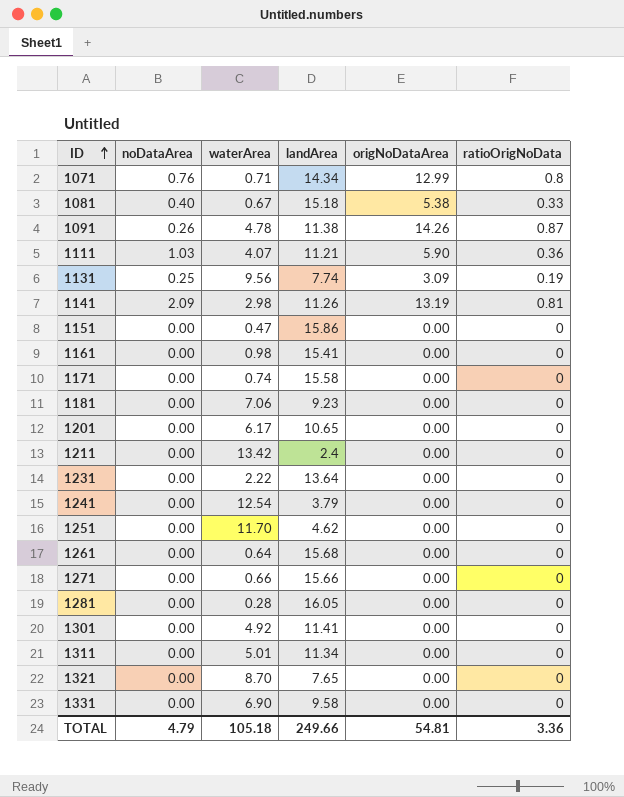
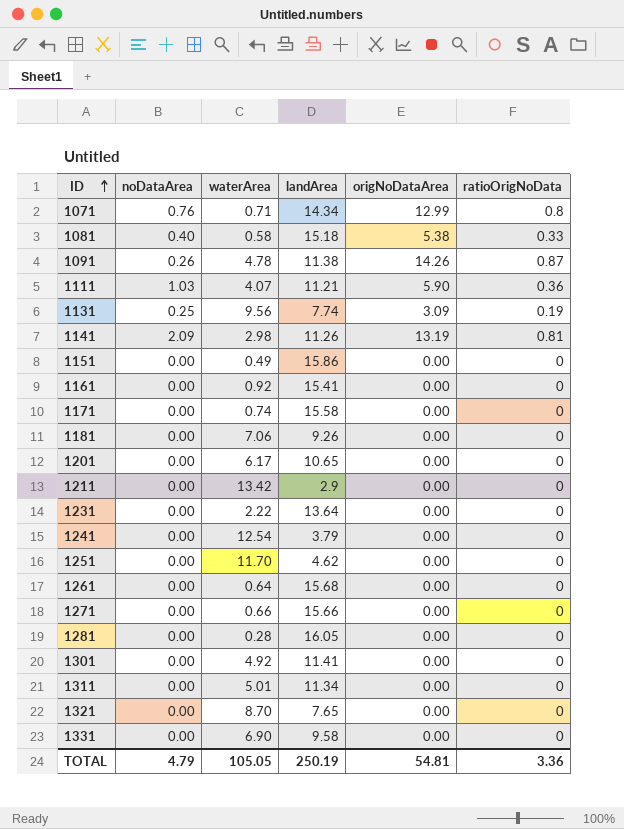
1081 | waterArea: 0.67 -> 0.58
1151 | waterArea: 0.47 -> 0.49
1161 | waterArea: 0.98 -> 0.92
1181 | landArea: 9.23 -> 9.26
1211 | landArea: 2.4 -> 2.9
TOTAL | waterArea: 105.18 -> 105.05
TOTAL | landArea: 249.66 -> 250.19

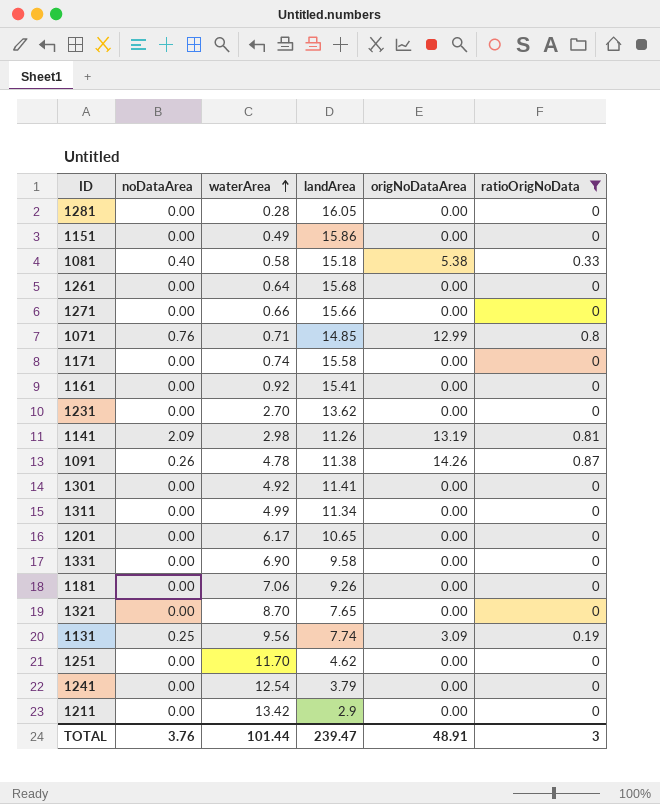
filter: none -> ratioOrigNoData != 0.36
row order: ID ascending -> waterArea ascending
1071 | landArea: 14.34 -> 14.85
1231 | waterArea: 2.22 -> 2.70
1231 | landArea: 13.64 -> 13.62
1311 | waterArea: 5.01 -> 4.99
TOTAL | noDataArea: 4.79 -> 3.76
TOTAL | waterArea: 105.05 -> 101.44
TOTAL | landArea: 250.19 -> 239.47
TOTAL | origNoDataArea: 54.81 -> 48.91
TOTAL | ratioOrigNoData: 3.36 -> 3

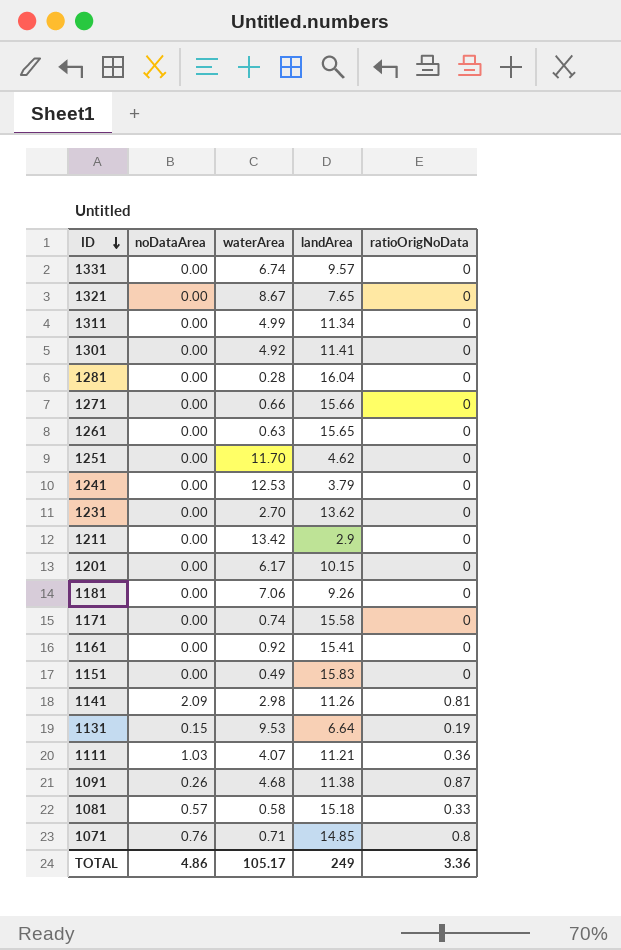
filter: ratioOrigNoData != 0.36 -> none
row order: waterArea ascending -> ID descending
column origNoDataArea | position: 5 -> none
1331 | waterArea: 6.90 -> 6.74
1331 | landArea: 9.58 -> 9.57
1321 | waterArea: 8.70 -> 8.67
1281 | landArea: 16.05 -> 16.04
1261 | waterArea: 0.64 -> 0.63
1261 | landArea: 15.68 -> 15.65
1241 | waterArea: 12.54 -> 12.53
1201 | landArea: 10.65 -> 10.15
1151 | landArea: 15.86 -> 15.83
1131 | noDataArea: 0.25 -> 0.15
1131 | waterArea: 9.56 -> 9.53
1131 | landArea: 7.74 -> 6.64
1091 | waterArea: 4.78 -> 4.68
1081 | noDataArea: 0.40 -> 0.57
TOTAL | noDataArea: 3.76 -> 4.86
TOTAL | waterArea: 101.44 -> 105.17
TOTAL | landArea: 239.47 -> 249
TOTAL | ratioOrigNoData: 3 -> 3.36

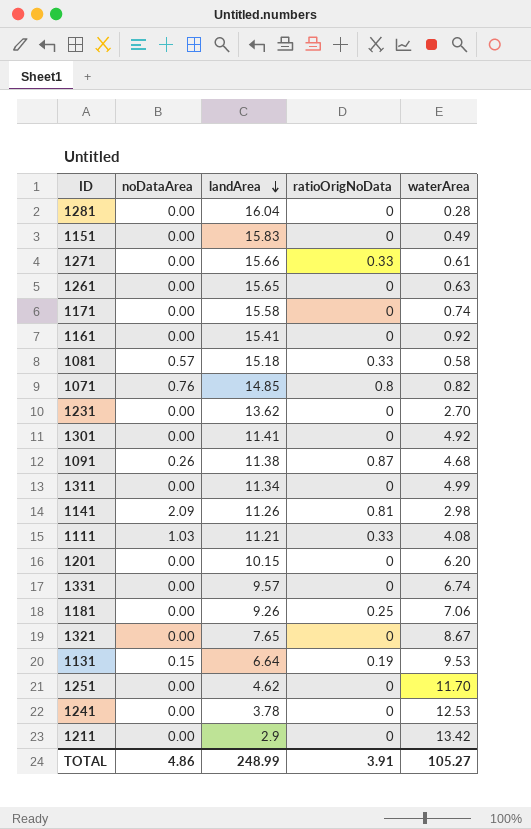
row order: ID descending -> landArea descending
column waterArea | position: 3 -> 5
1271 | ratioOrigNoData: 0 -> 0.33
1271 | waterArea: 0.66 -> 0.61
1071 | waterArea: 0.71 -> 0.82
1111 | ratioOrigNoData: 0.36 -> 0.33
1111 | waterArea: 4.07 -> 4.08
1201 | waterArea: 6.17 -> 6.20
1181 | ratioOrigNoData: 0 -> 0.25
1241 | landArea: 3.79 -> 3.78
TOTAL | landArea: 249 -> 248.99
TOTAL | ratioOrigNoData: 3.36 -> 3.91
TOTAL | waterArea: 105.17 -> 105.27

